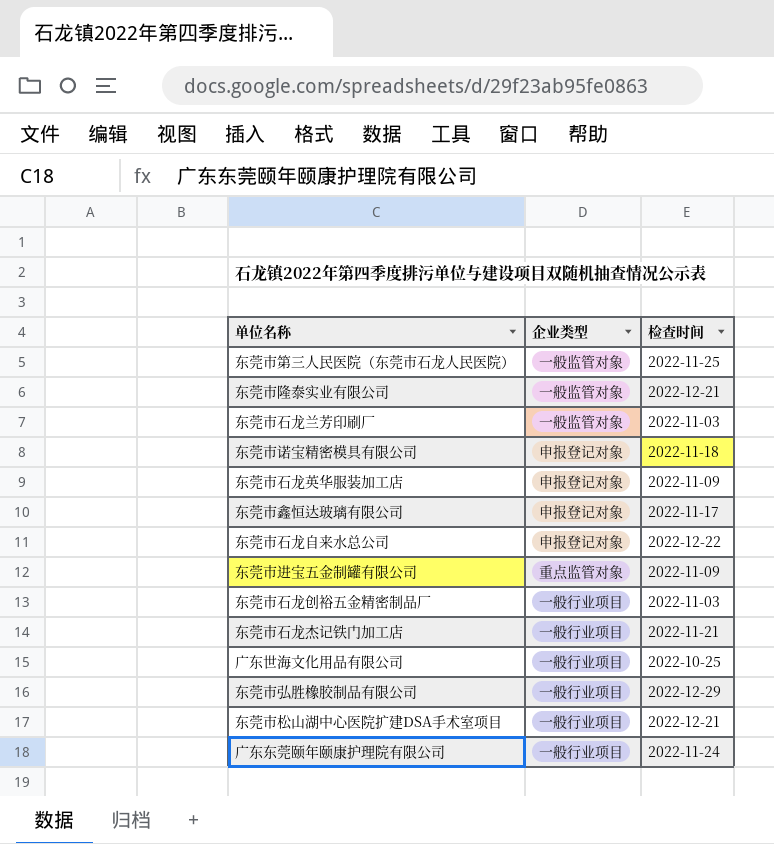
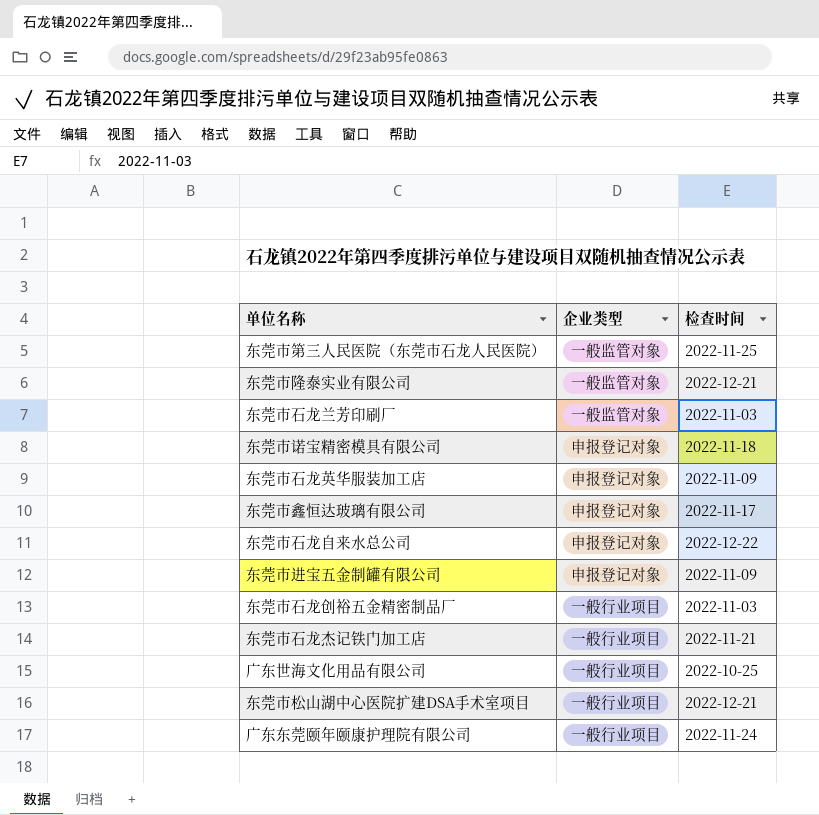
row 东莞市弘胜橡胶制品有限公司: 一般行业项目 | 2022-12-29 -> none
东莞市进宝五金制罐有限公司 | 企业类型: 重点监管对象 -> 申报登记对象

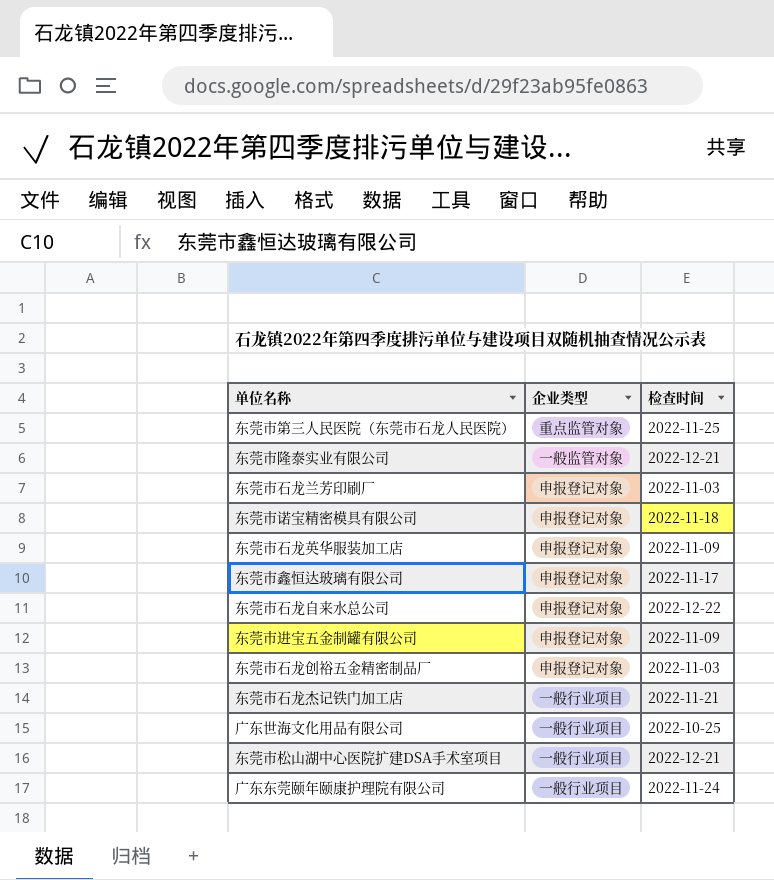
东莞市第三人民医院（东莞市石龙人民医院） | 企业类型: 一般监管对象 -> 重点监管对象
东莞市石龙兰芳印刷厂 | 企业类型: 一般监管对象 -> 申报登记对象
东莞市石龙创裕五金精密制品厂 | 企业类型: 一般行业项目 -> 申报登记对象

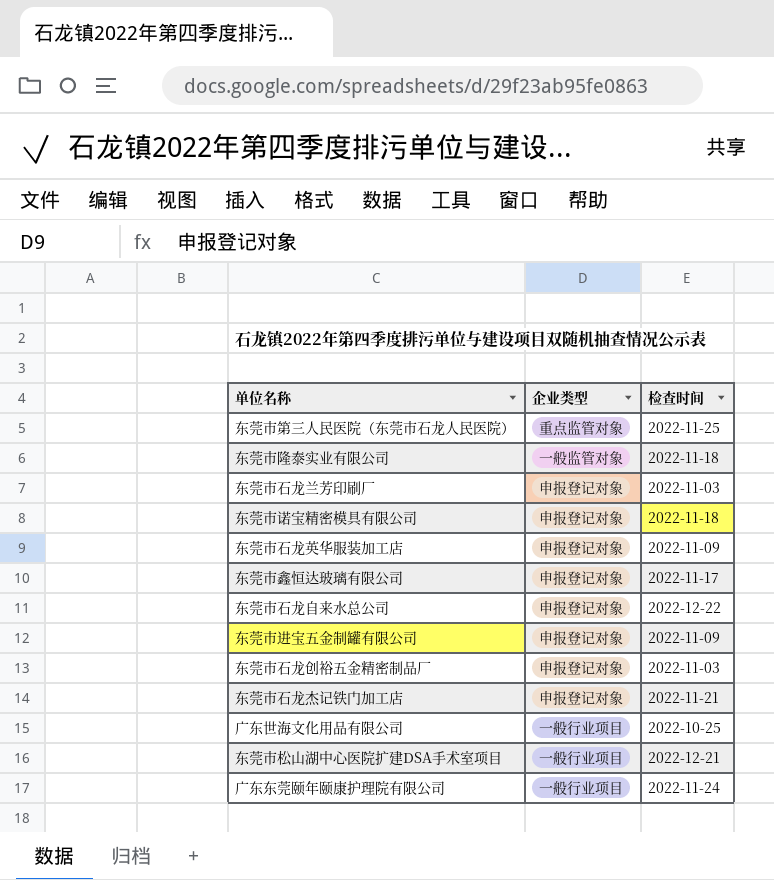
东莞市隆泰实业有限公司 | 检查时间: 2022-12-21 -> 2022-11-18
东莞市石龙杰记铁门加工店 | 企业类型: 一般行业项目 -> 申报登记对象

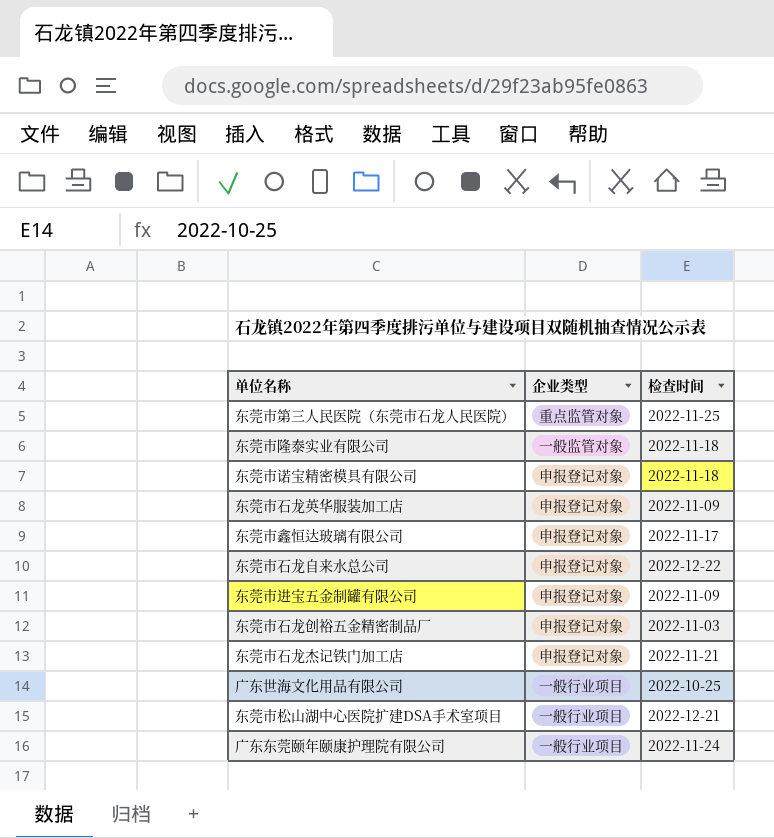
row 东莞市石龙兰芳印刷厂: 申报登记对象 | 2022-11-03 -> none

